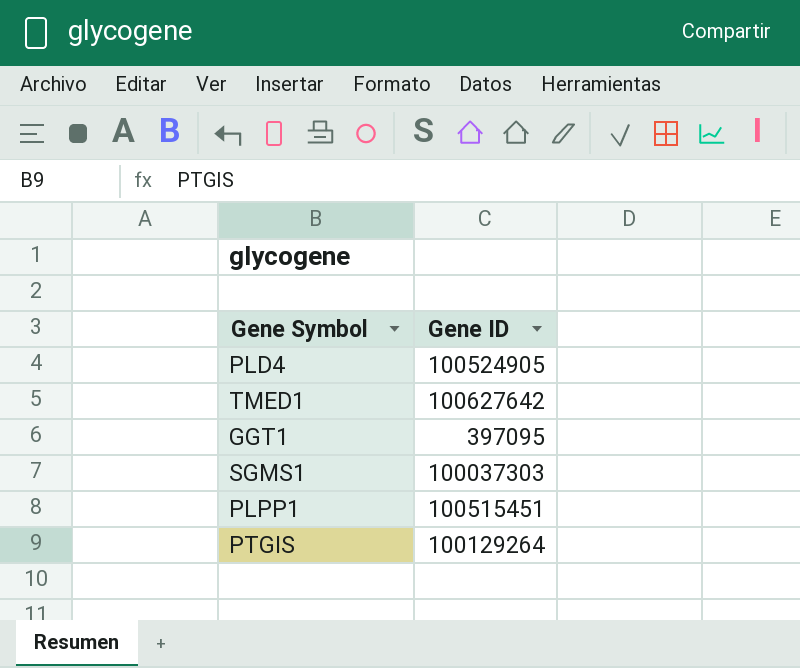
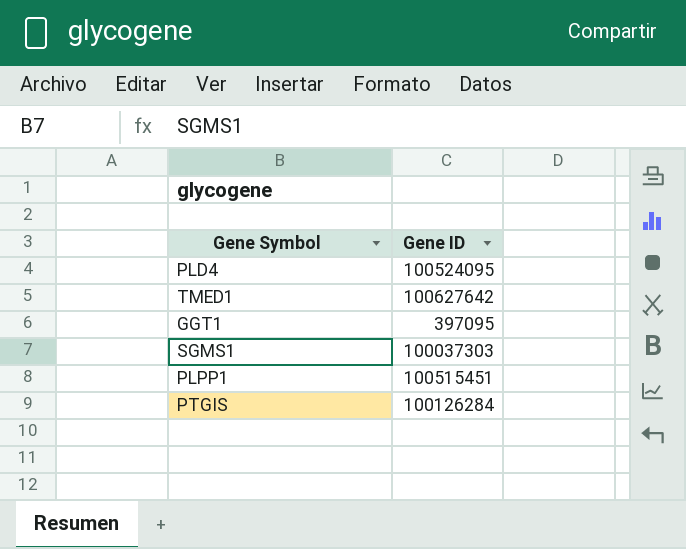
PLD4 | Gene ID: 100524905 -> 100524095
PTGIS | Gene ID: 100129264 -> 100126284

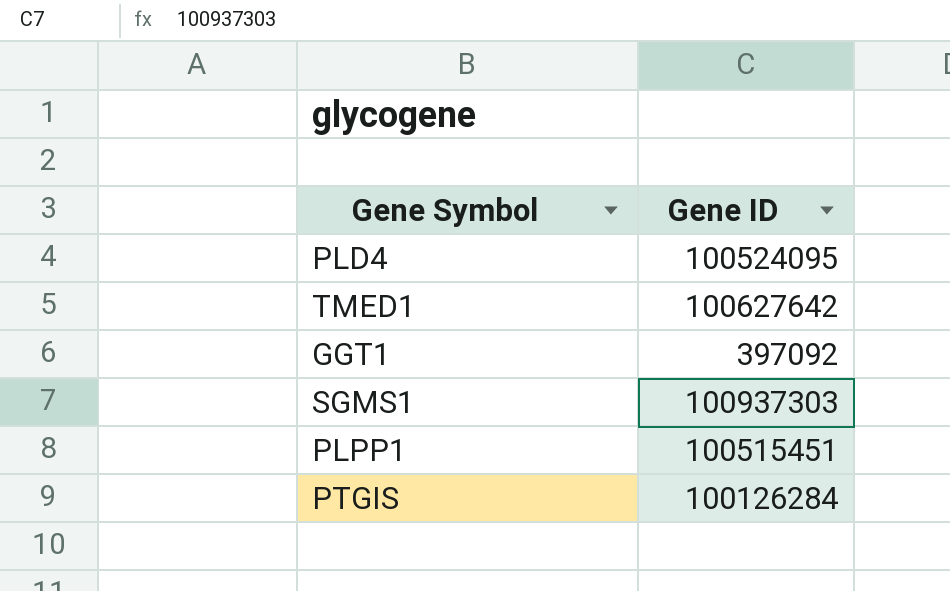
GGT1 | Gene ID: 397095 -> 397092
SGMS1 | Gene ID: 100037303 -> 100937303

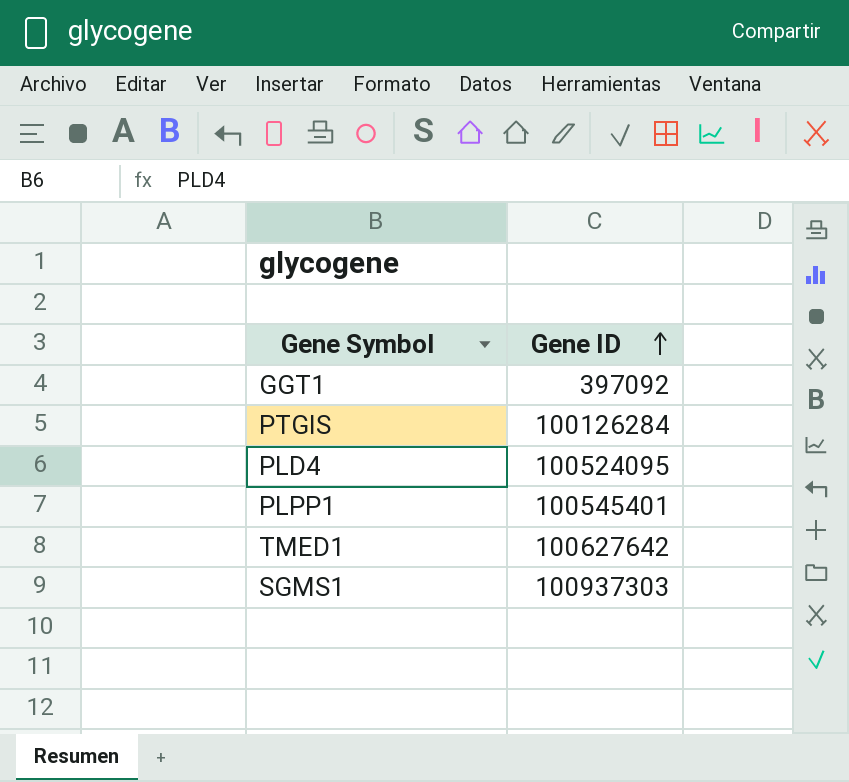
row order: none -> Gene ID ascending
PLPP1 | Gene ID: 100515451 -> 100545401

